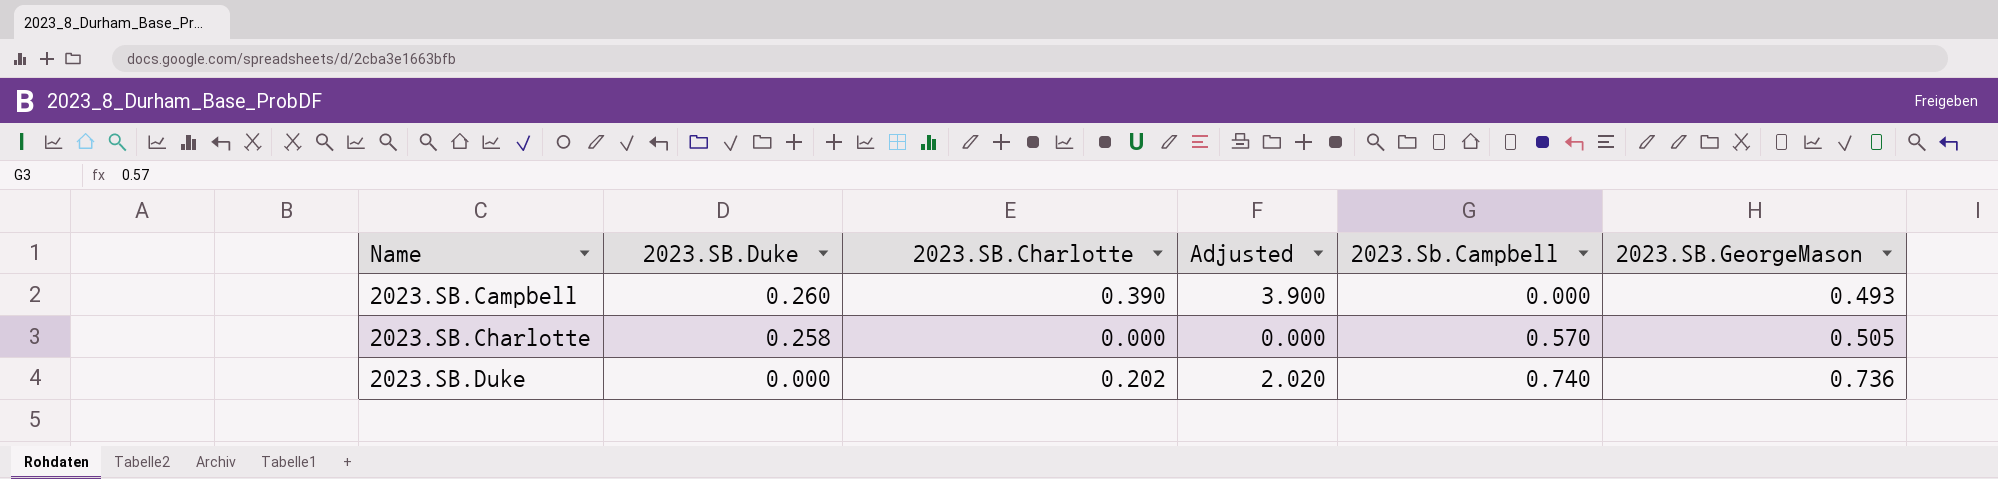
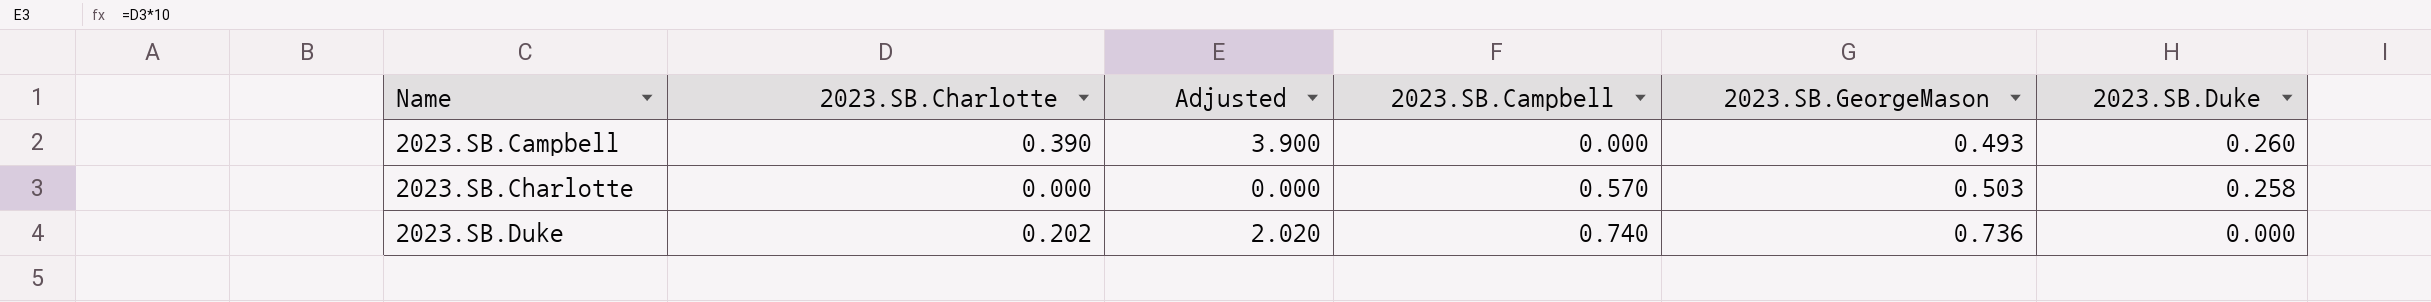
column name: 2023.Sb.Campbell -> 2023.SB.Campbell
column 2023.SB.Duke | position: 2 -> 6
2023.SB.Charlotte | 2023.SB.GeorgeMason: 0.505 -> 0.503

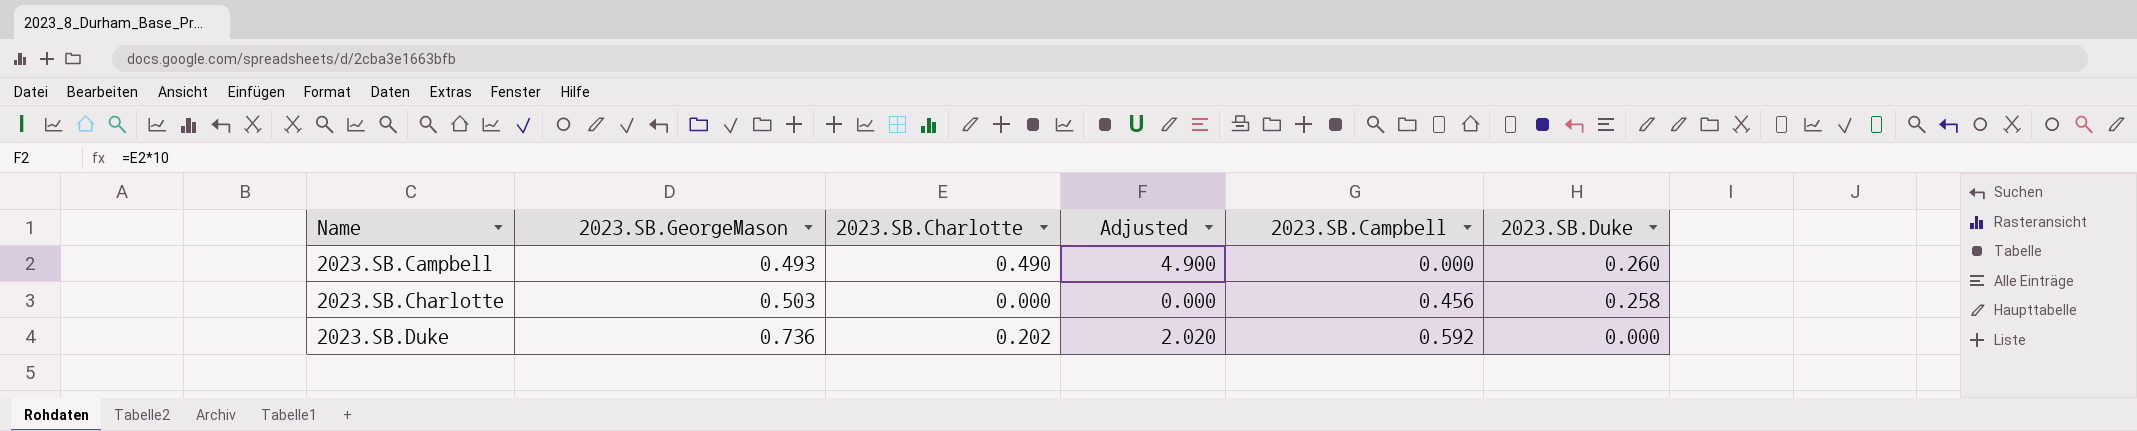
column 2023.SB.GeorgeMason | position: 5 -> 2
2023.SB.Campbell | 2023.SB.Charlotte: 0.390 -> 0.490
2023.SB.Campbell | Adjusted: 3.900 -> 4.900
2023.SB.Charlotte | 2023.SB.Campbell: 0.570 -> 0.456
2023.SB.Duke | 2023.SB.Campbell: 0.740 -> 0.592

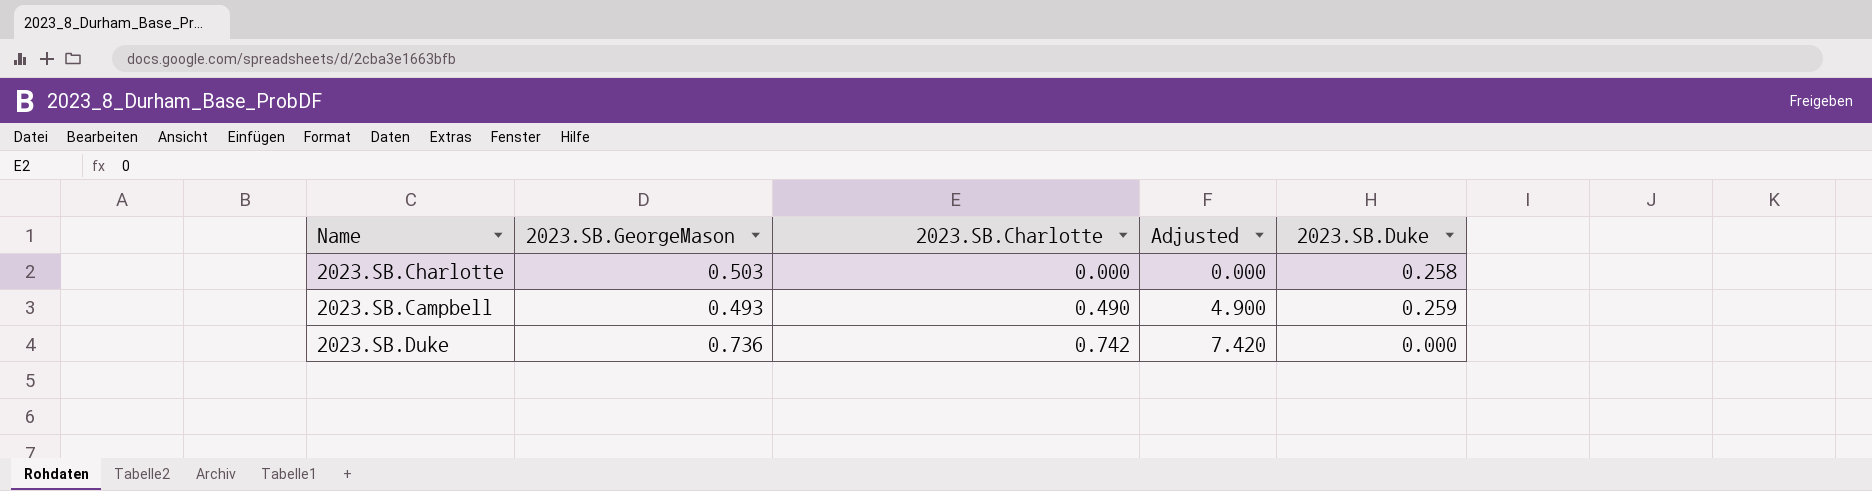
row order: Name ascending -> 2023.SB.Charlotte ascending
column 2023.SB.Campbell | position: 5 -> none
2023.SB.Campbell | 2023.SB.Duke: 0.260 -> 0.259
2023.SB.Duke | 2023.SB.Charlotte: 0.202 -> 0.742
2023.SB.Duke | Adjusted: 2.020 -> 7.420

